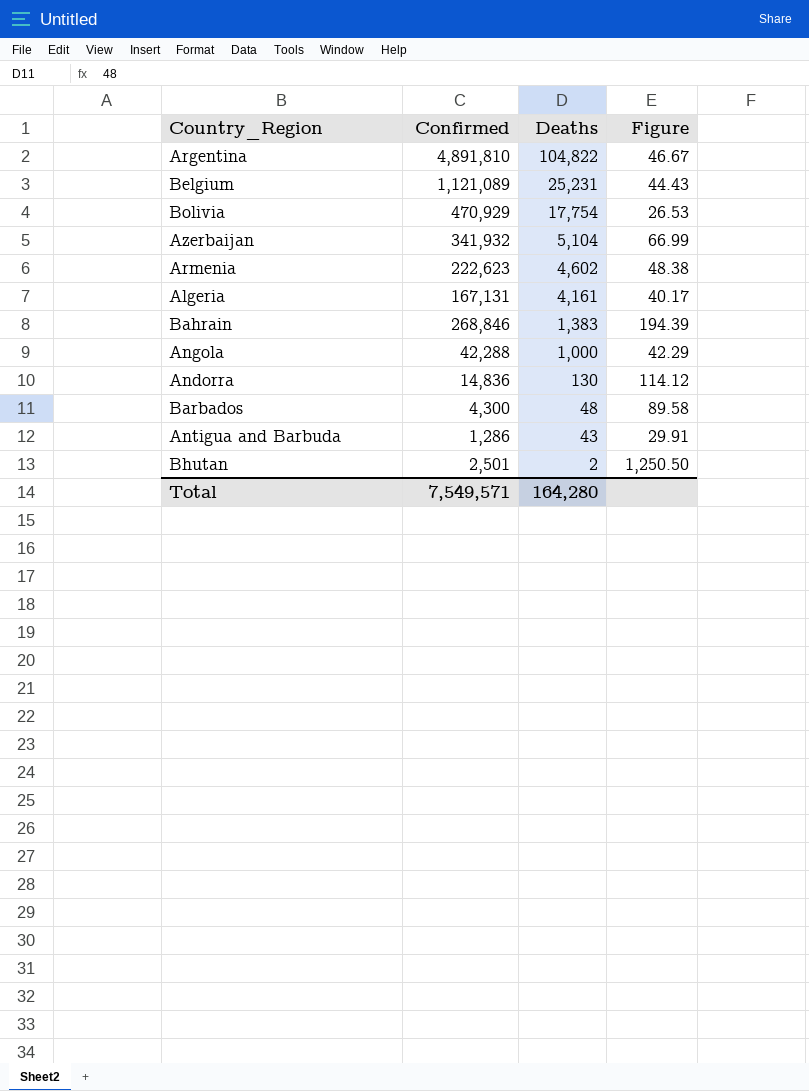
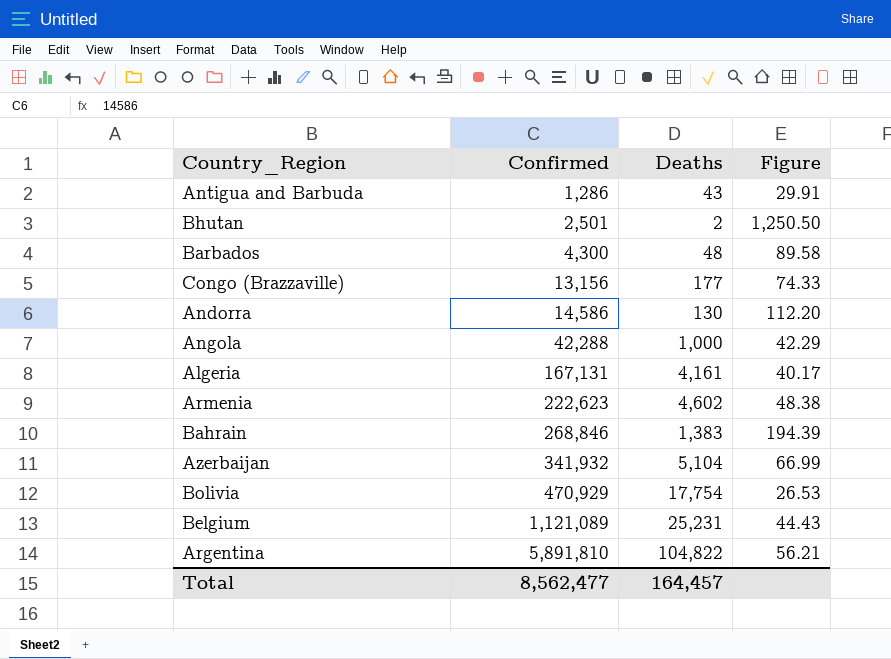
row order: Deaths descending -> Confirmed ascending
row Congo (Brazzaville): none -> 13,156 | 177 | 74.33
Andorra | Confirmed: 14,836 -> 14,586
Andorra | Figure: 114.12 -> 112.20
Argentina | Confirmed: 4,891,810 -> 5,891,810
Argentina | Figure: 46.67 -> 56.21
Total | Confirmed: 7,549,571 -> 8,562,477
Total | Deaths: 164,280 -> 164,457

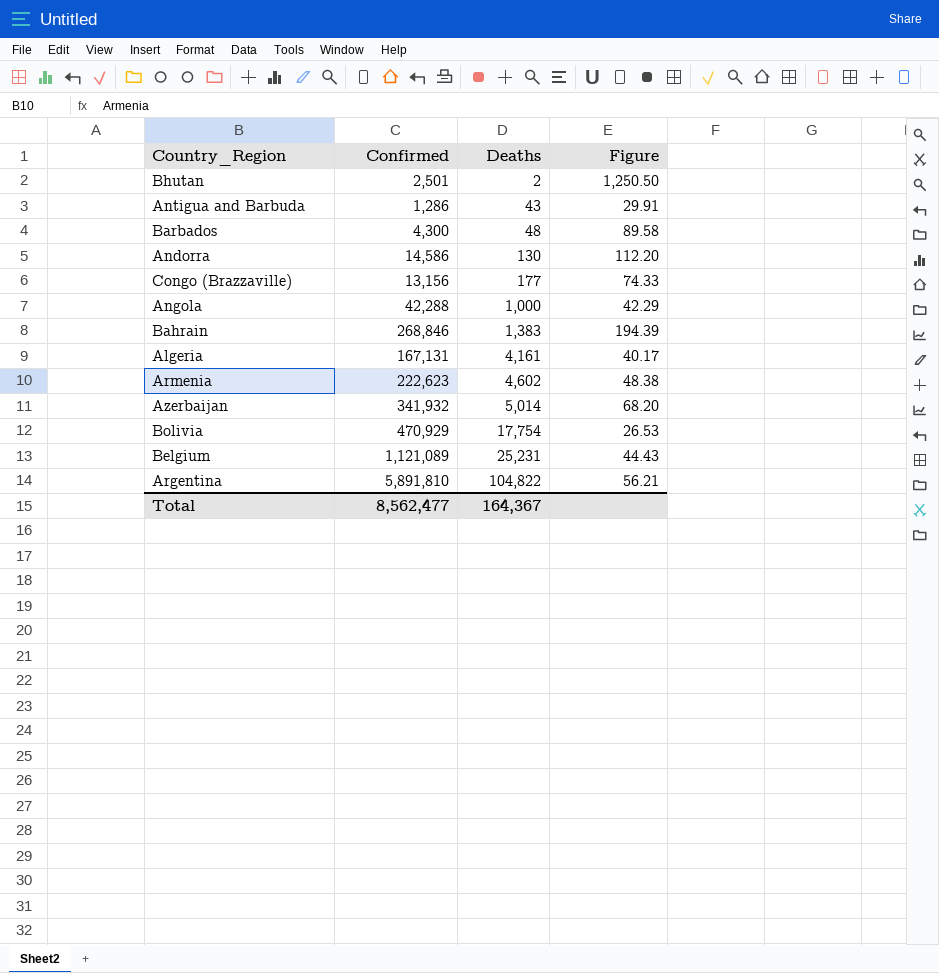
row order: Confirmed ascending -> Deaths ascending
Azerbaijan | Deaths: 5,104 -> 5,014
Azerbaijan | Figure: 66.99 -> 68.20
Total | Deaths: 164,457 -> 164,367

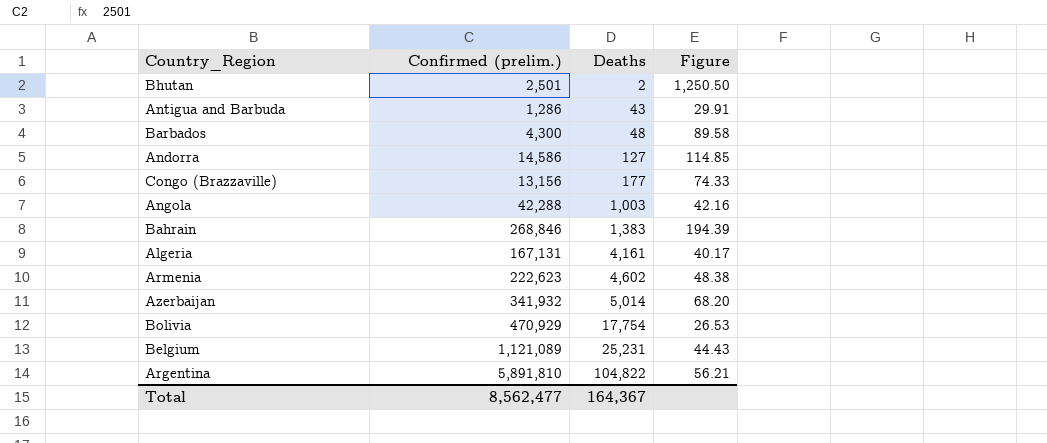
column name: Confirmed -> Confirmed (prelim.)
Andorra | Deaths: 130 -> 127
Andorra | Figure: 112.20 -> 114.85
Angola | Deaths: 1,000 -> 1,003
Angola | Figure: 42.29 -> 42.16

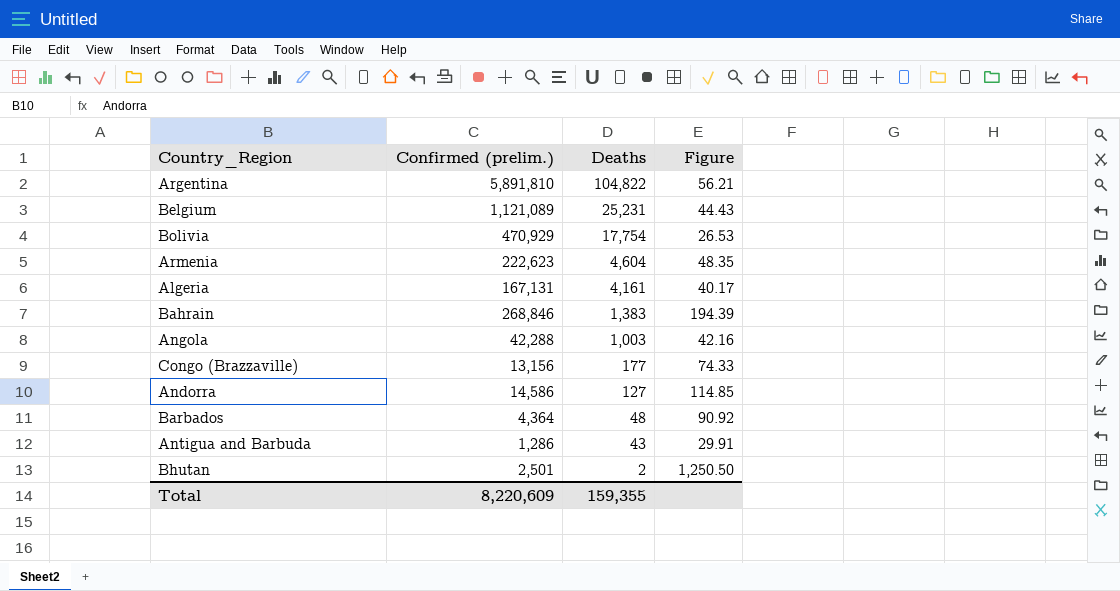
row order: Deaths ascending -> Deaths descending
row Azerbaijan: 341,932 | 5,014 | 68.20 -> none
Armenia | Deaths: 4,602 -> 4,604
Armenia | Figure: 48.38 -> 48.35
Barbados | Confirmed (prelim.): 4,300 -> 4,364
Barbados | Figure: 89.58 -> 90.92
Total | Confirmed (prelim.): 8,562,477 -> 8,220,609
Total | Deaths: 164,367 -> 159,355

